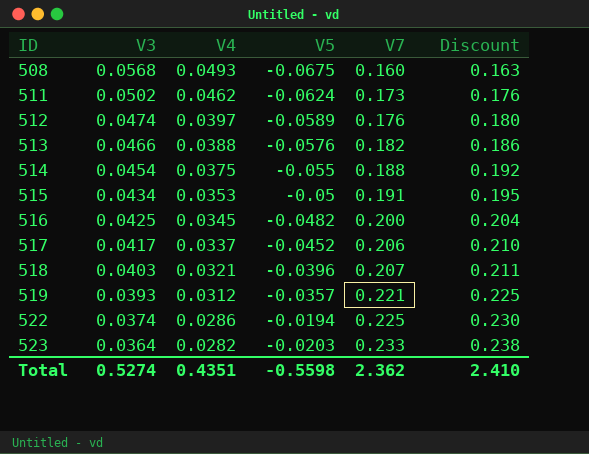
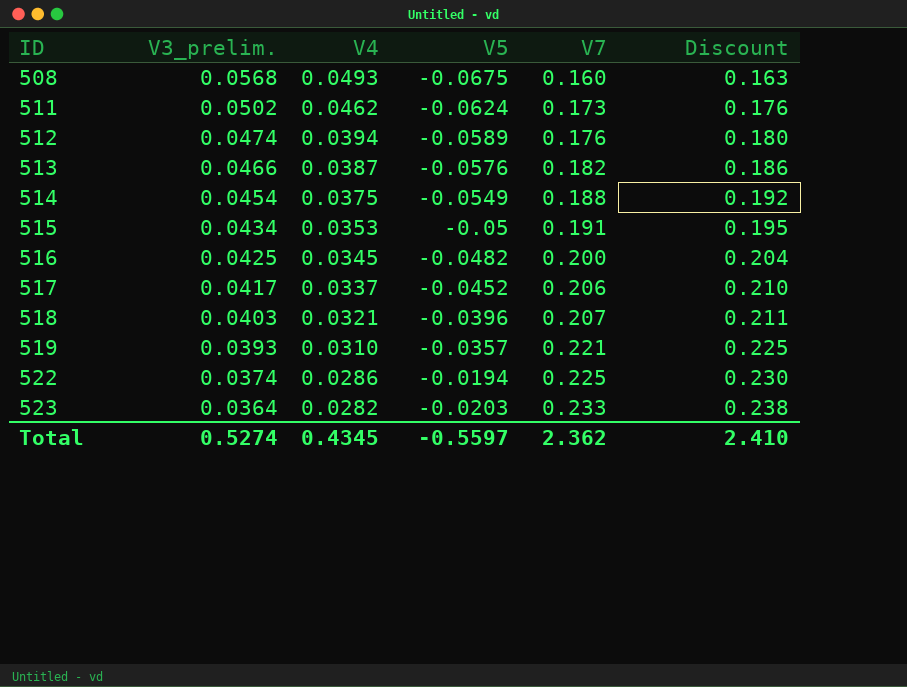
column name: V3 -> V3_prelim.
512 | V4: 0.0397 -> 0.0394
513 | V4: 0.0388 -> 0.0387
514 | V5: -0.055 -> -0.0549
519 | V4: 0.0312 -> 0.0310
Total | V4: 0.4351 -> 0.4345
Total | V5: -0.5598 -> -0.5597

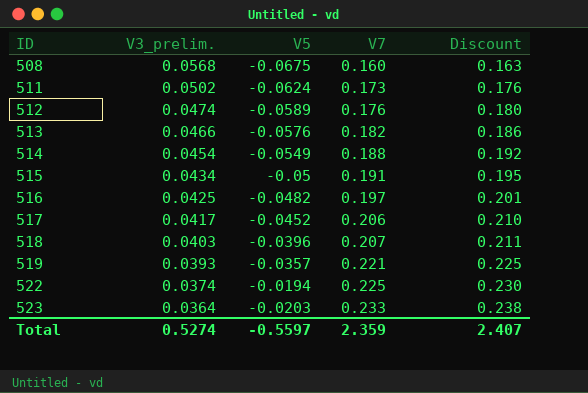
column V4 | position: 3 -> none
516 | V7: 0.200 -> 0.197
516 | Discount: 0.204 -> 0.201
Total | V7: 2.362 -> 2.359
Total | Discount: 2.410 -> 2.407

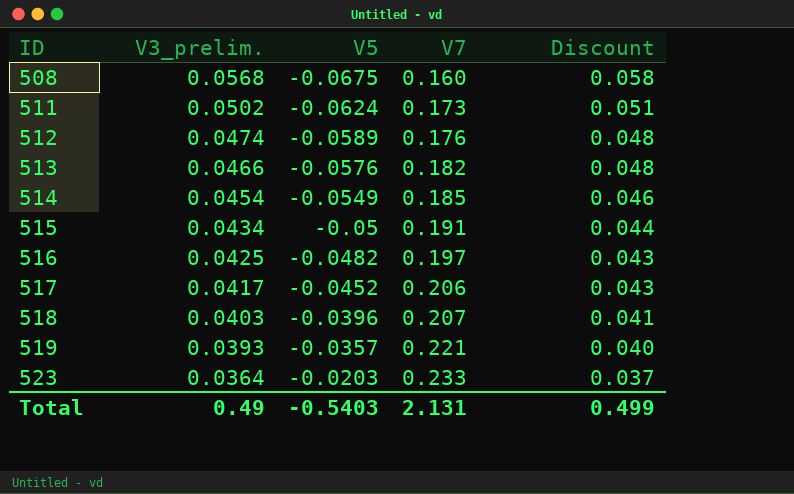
column Discount | formula: [V7] * 1.02 -> [V3_prelim.] * 1.02
row 522: 0.0374 | -0.0194 | 0.225 | 0.230 -> none
514 | V7: 0.188 -> 0.185
Total | V3_prelim.: 0.5274 -> 0.49
Total | V5: -0.5597 -> -0.5403
Total | V7: 2.359 -> 2.131
Total | Discount: 2.407 -> 0.499

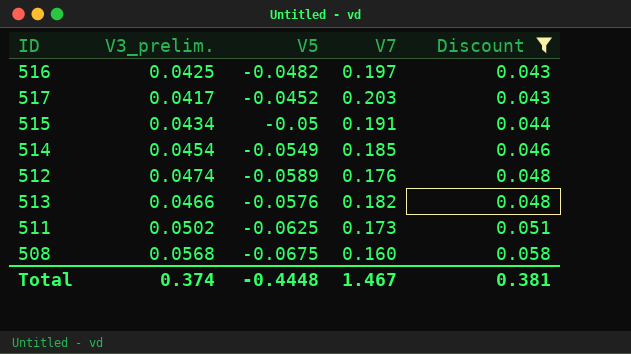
filter: none -> Discount >= 0.043
row order: ID ascending -> Discount ascending
517 | V7: 0.206 -> 0.203
511 | V5: -0.0624 -> -0.0625
Total | V3_prelim.: 0.49 -> 0.374
Total | V5: -0.5403 -> -0.4448
Total | V7: 2.131 -> 1.467
Total | Discount: 0.499 -> 0.381

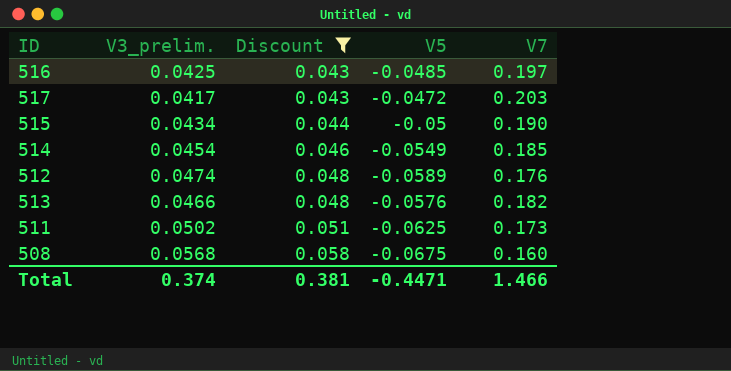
column Discount | position: 5 -> 3
516 | V5: -0.0482 -> -0.0485
517 | V5: -0.0452 -> -0.0472
515 | V7: 0.191 -> 0.190
Total | V5: -0.4448 -> -0.4471
Total | V7: 1.467 -> 1.466

